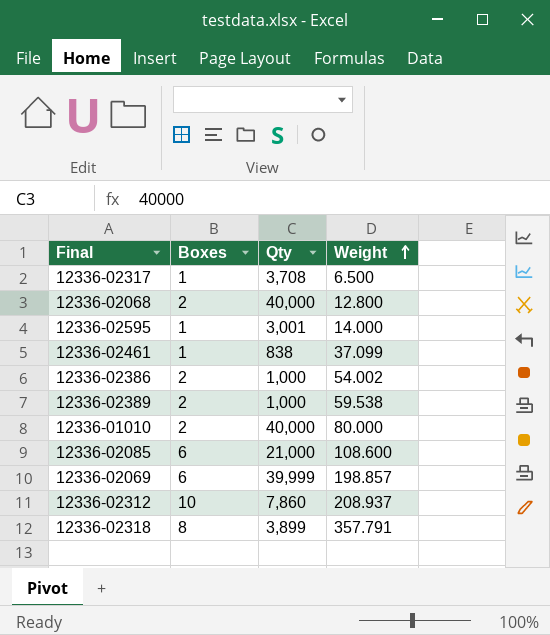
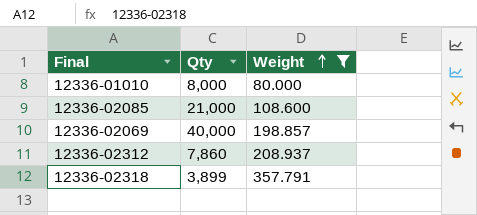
filter: none -> Weight >= 80.000
column Boxes | position: 2 -> none
12336-01010 | Qty: 40,000 -> 8,000
12336-02069 | Qty: 39,999 -> 40,000

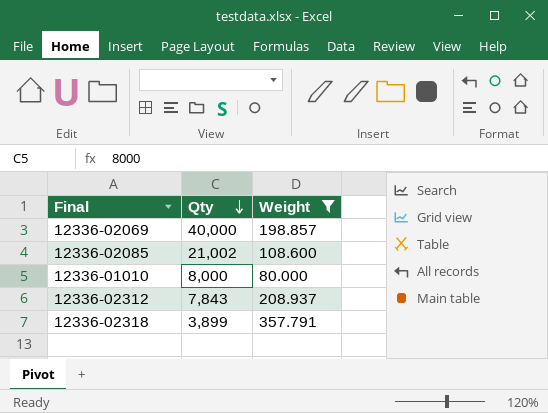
row order: Weight ascending -> Qty descending
12336-02085 | Qty: 21,000 -> 21,002
12336-02312 | Qty: 7,860 -> 7,843

